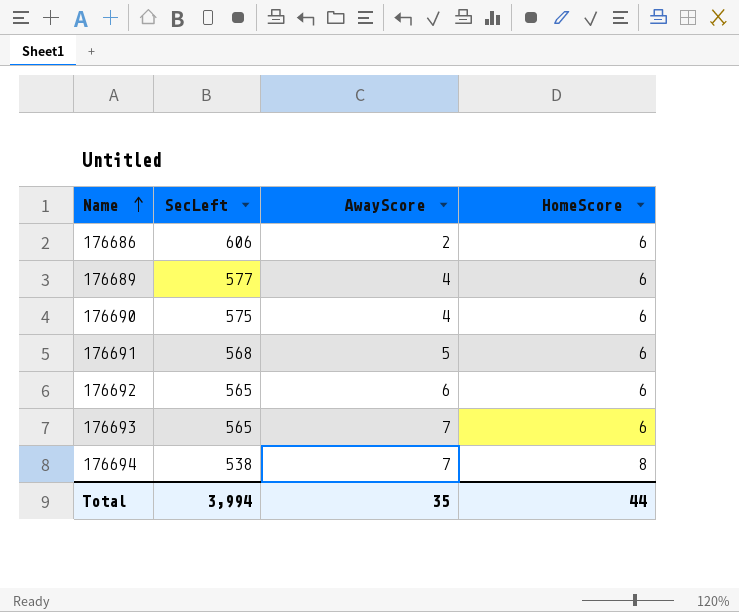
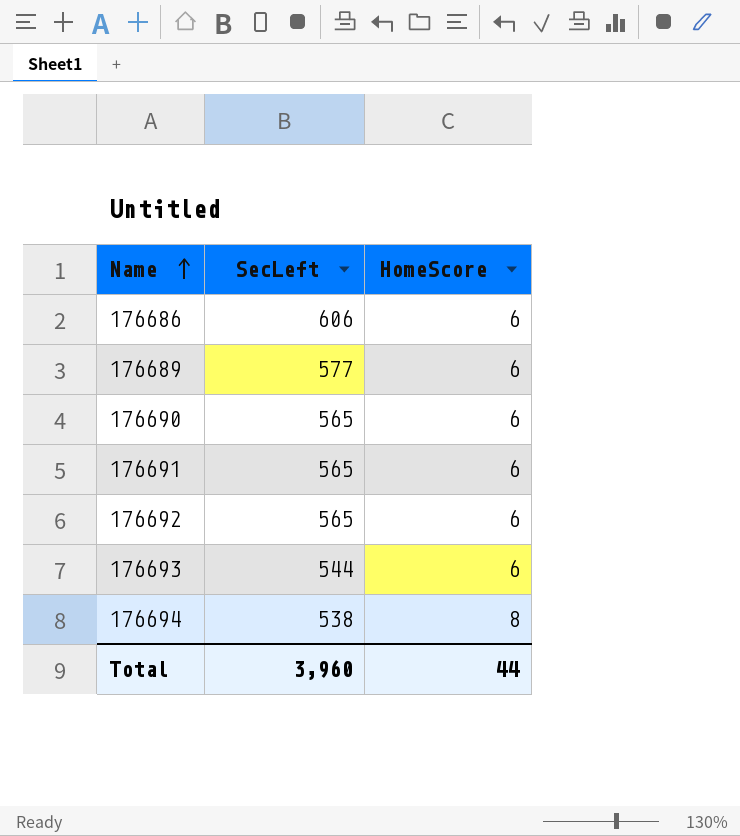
column AwayScore | position: 3 -> none
176690 | SecLeft: 575 -> 565
176691 | SecLeft: 568 -> 565
176693 | SecLeft: 565 -> 544
Total | SecLeft: 3,994 -> 3,960

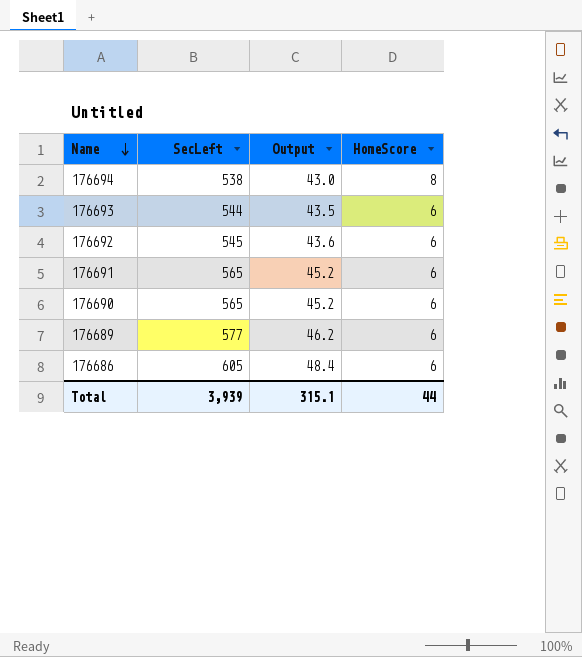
row order: Name ascending -> Name descending
column Output | formula: none -> [SecLeft] * 0.08
176692 | SecLeft: 565 -> 545
176686 | SecLeft: 606 -> 605
Total | SecLeft: 3,960 -> 3,939

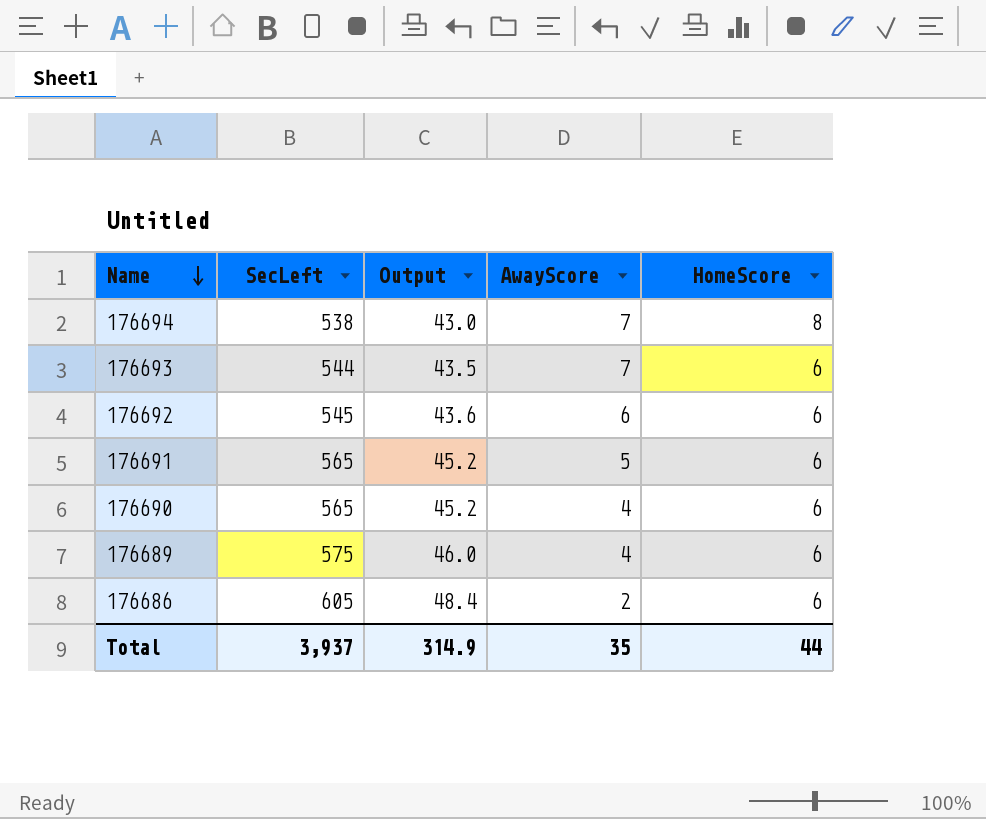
column AwayScore | position: none -> 4
176689 | SecLeft: 577 -> 575
176689 | Output: 46.2 -> 46.0
Total | SecLeft: 3,939 -> 3,937
Total | Output: 315.1 -> 314.9

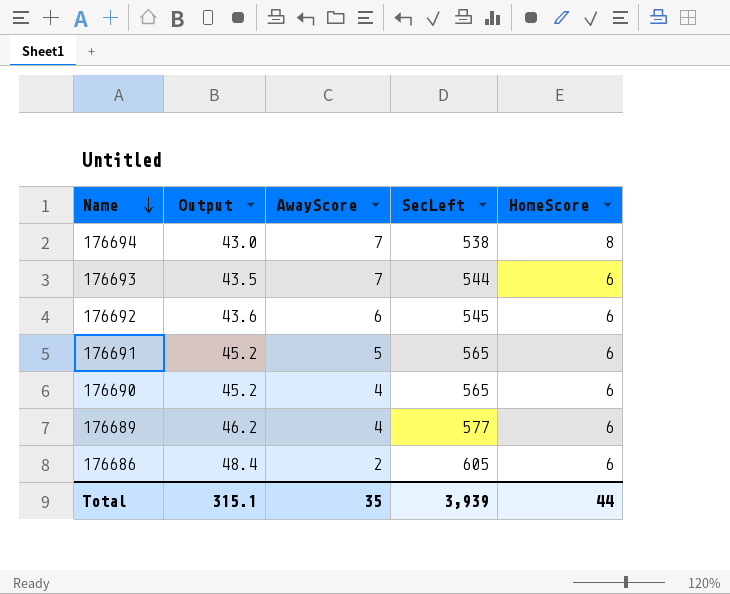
column SecLeft | position: 2 -> 4
176689 | Output: 46.0 -> 46.2
176689 | SecLeft: 575 -> 577
Total | Output: 314.9 -> 315.1
Total | SecLeft: 3,937 -> 3,939

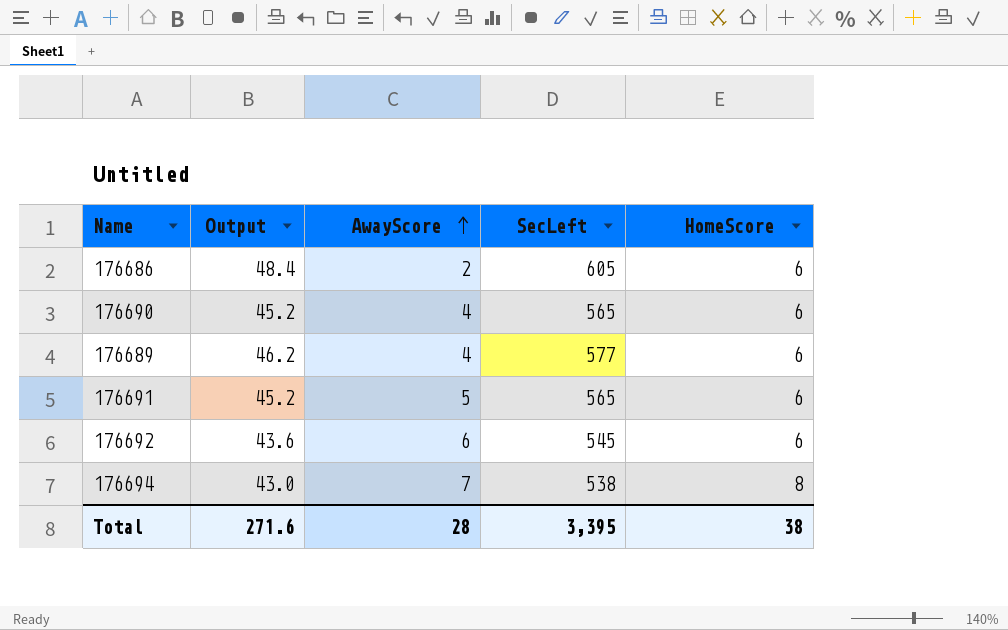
row order: Name descending -> AwayScore ascending
row 176693: 43.5 | 7 | 544 | 6 -> none
Total | Output: 315.1 -> 271.6
Total | AwayScore: 35 -> 28
Total | SecLeft: 3,939 -> 3,395
Total | HomeScore: 44 -> 38

